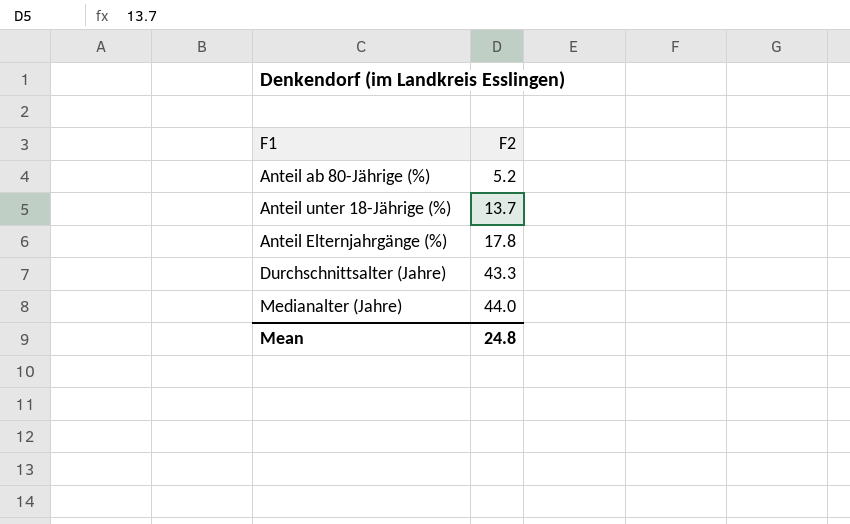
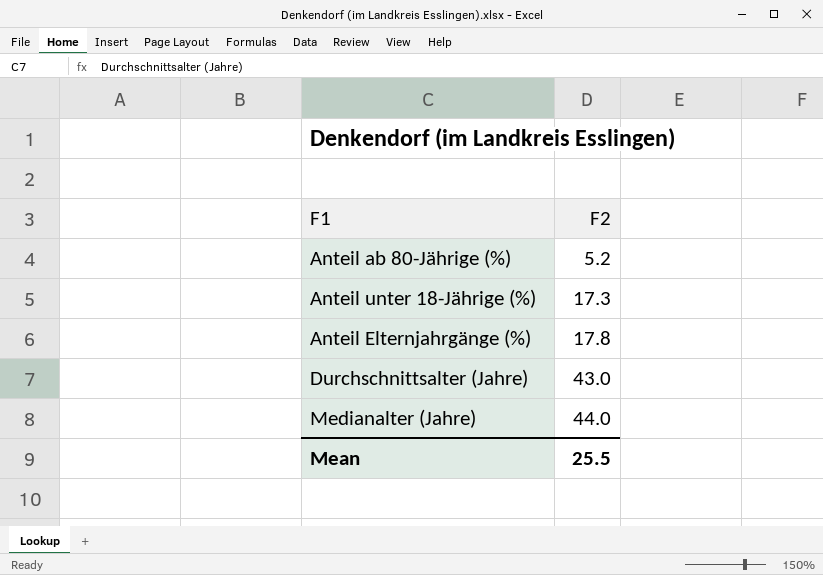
Anteil unter 18-Jährige (%) | F2: 13.7 -> 17.3
Durchschnittsalter (Jahre) | F2: 43.3 -> 43.0
Mean | F2: 24.8 -> 25.5

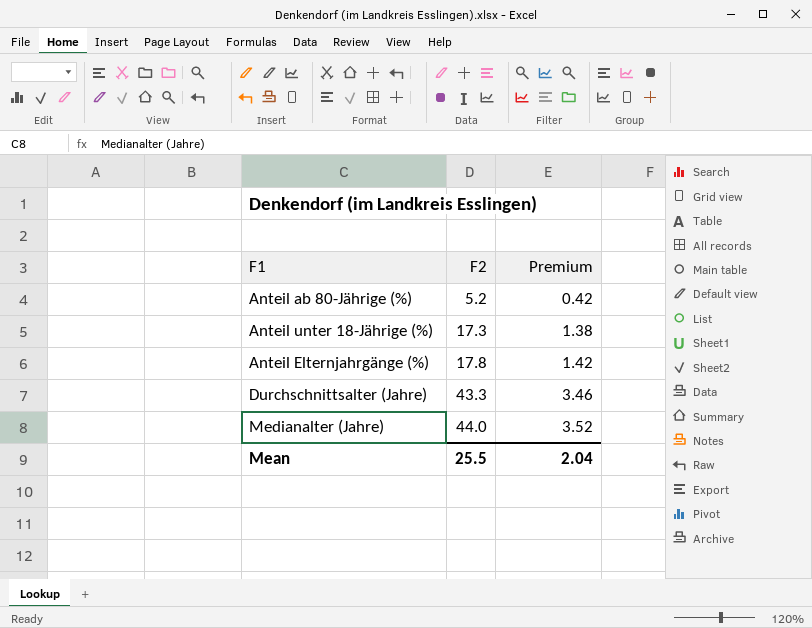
column Premium | formula: none -> [F2] * 0.08
Durchschnittsalter (Jahre) | F2: 43.0 -> 43.3

